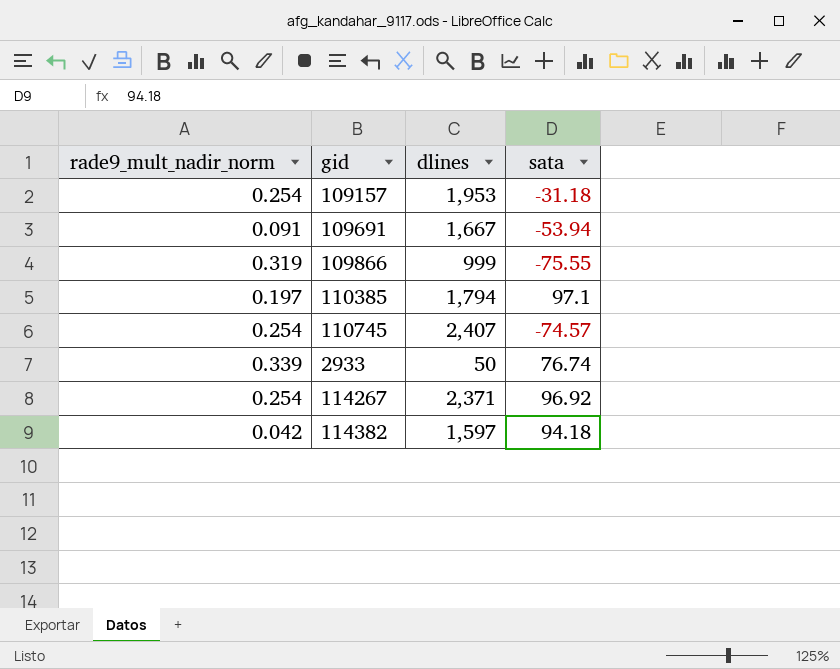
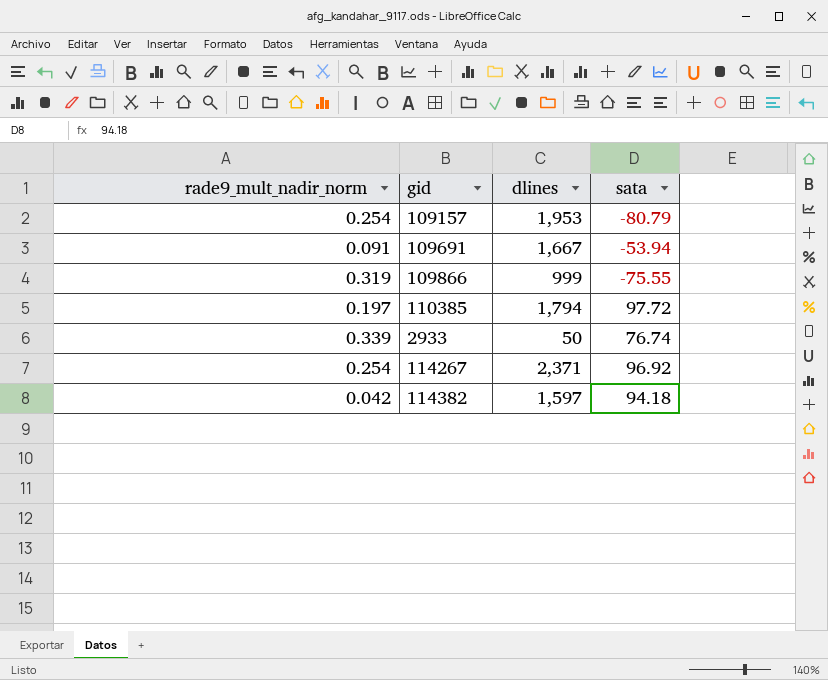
row 110745: 0.254 | 2,407 | -74.57 -> none
109157 | sata: -31.18 -> -80.79
110385 | sata: 97.1 -> 97.72

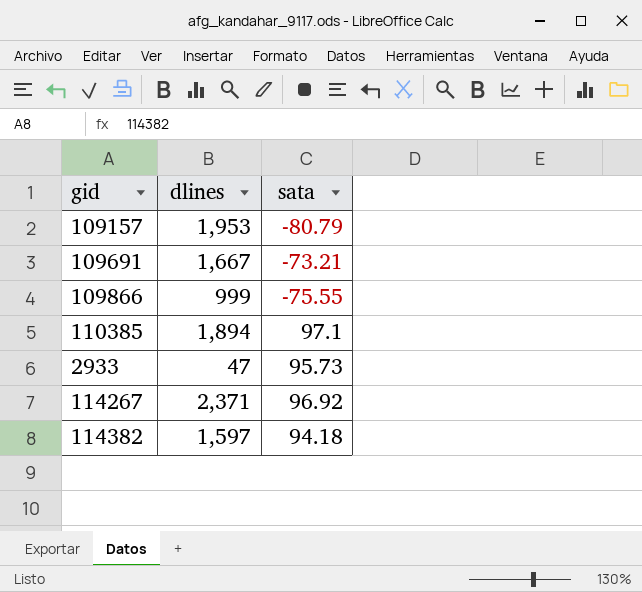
column rade9_mult_nadir_norm | position: 1 -> none
109691 | sata: -53.94 -> -73.21
110385 | dlines: 1,794 -> 1,894
110385 | sata: 97.72 -> 97.1
2933 | dlines: 50 -> 47
2933 | sata: 76.74 -> 95.73

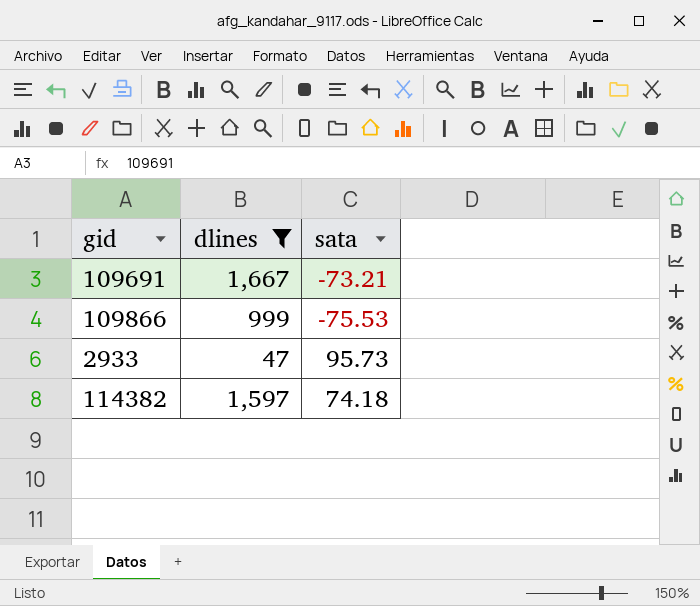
filter: none -> dlines <= 1,667
109866 | sata: -75.55 -> -75.53
114382 | sata: 94.18 -> 74.18

